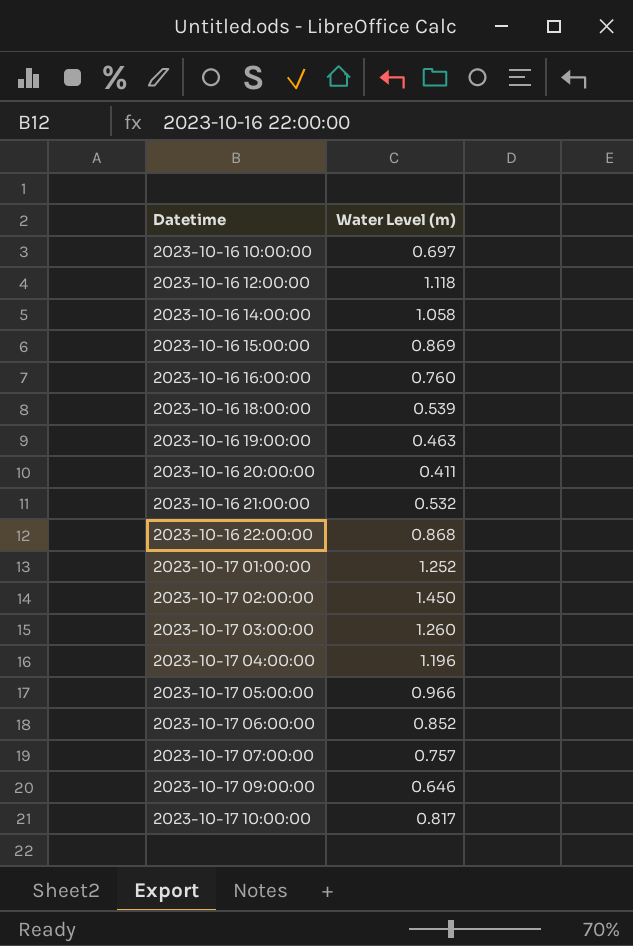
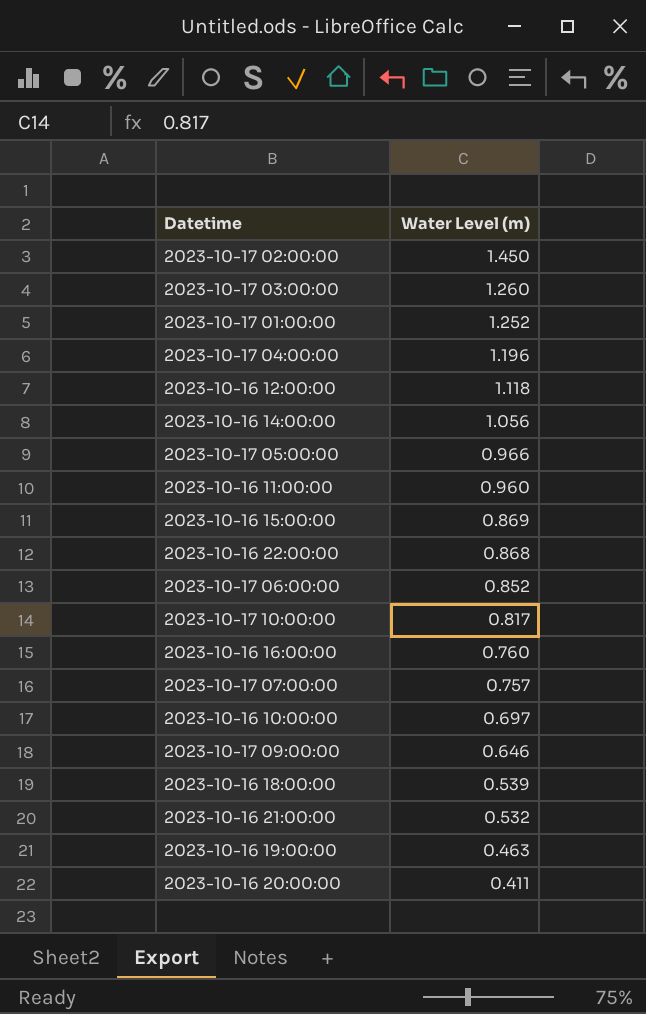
row order: Datetime ascending -> Water Level (m) descending
2023-10-16 14:00:00 | Water Level (m): 1.058 -> 1.056
row 2023-10-16 11:00:00: none -> 0.960

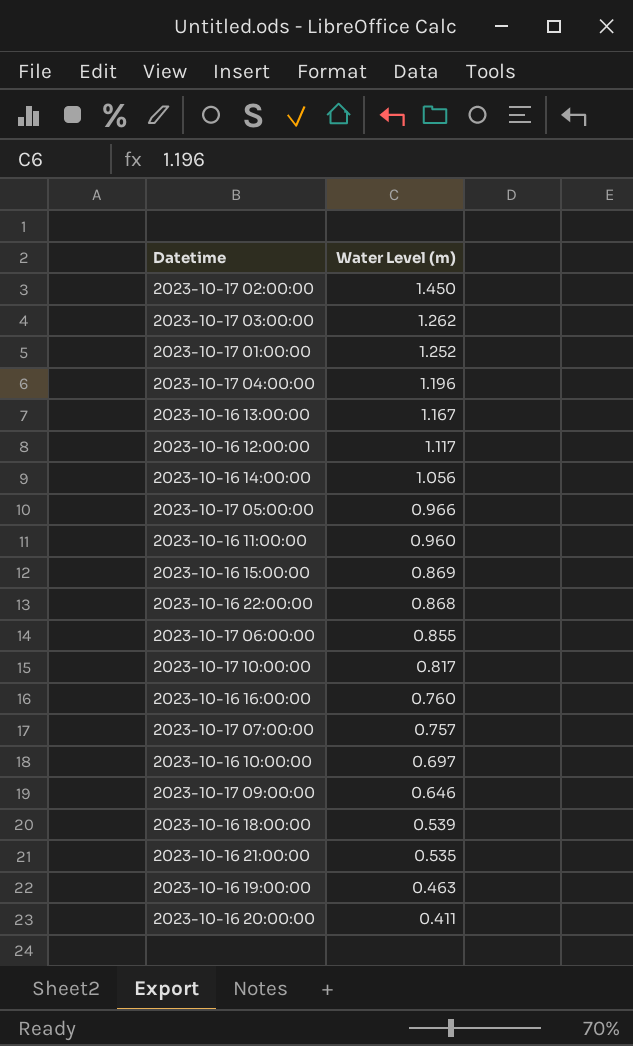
2023-10-17 03:00:00 | Water Level (m): 1.260 -> 1.262
row 2023-10-16 13:00:00: none -> 1.167
2023-10-16 12:00:00 | Water Level (m): 1.118 -> 1.117
2023-10-17 06:00:00 | Water Level (m): 0.852 -> 0.855
2023-10-16 21:00:00 | Water Level (m): 0.532 -> 0.535

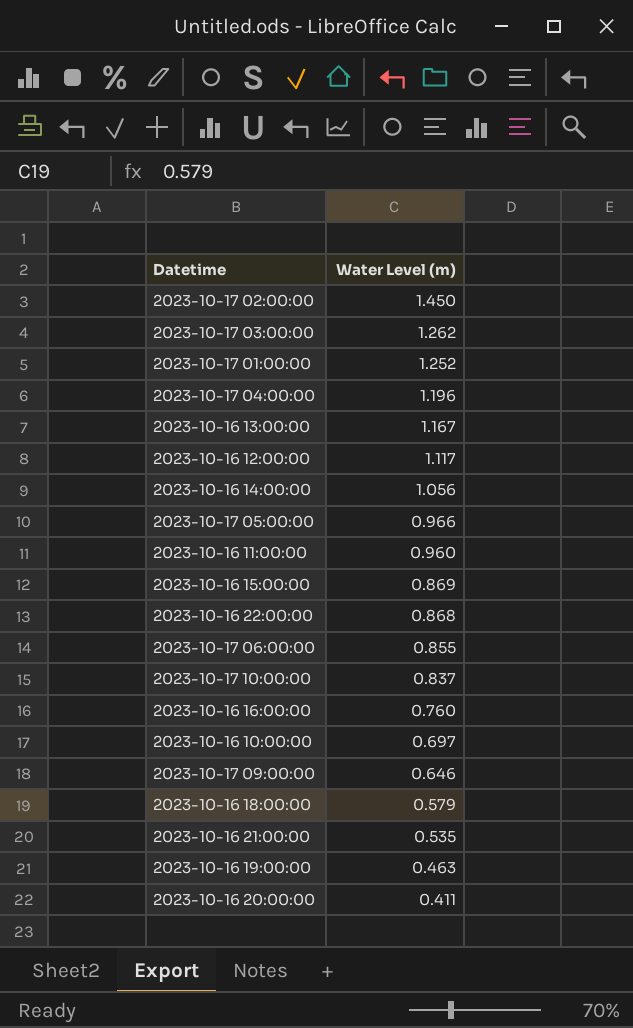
row 2023-10-17 07:00:00: 0.757 -> none
2023-10-17 10:00:00 | Water Level (m): 0.817 -> 0.837
2023-10-16 18:00:00 | Water Level (m): 0.539 -> 0.579

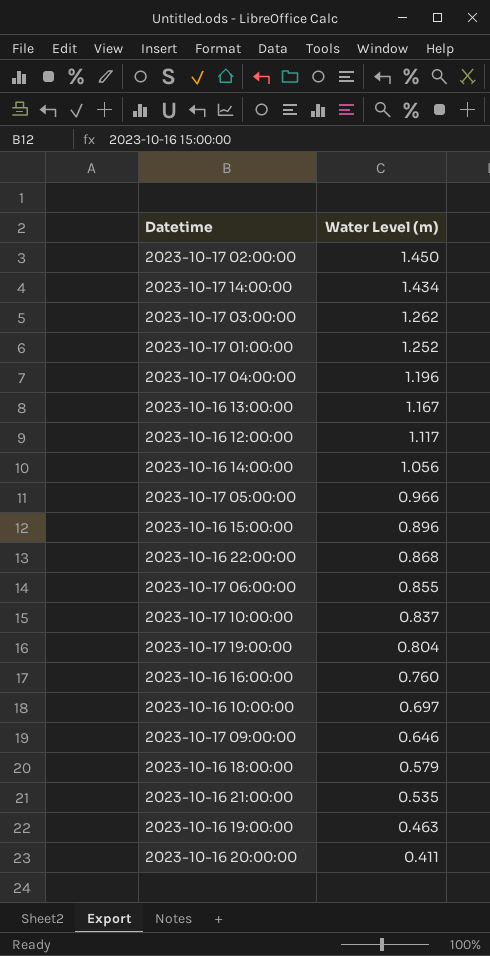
row 2023-10-16 11:00:00: 0.960 -> none
row 2023-10-17 14:00:00: none -> 1.434
2023-10-16 15:00:00 | Water Level (m): 0.869 -> 0.896
row 2023-10-17 19:00:00: none -> 0.804

